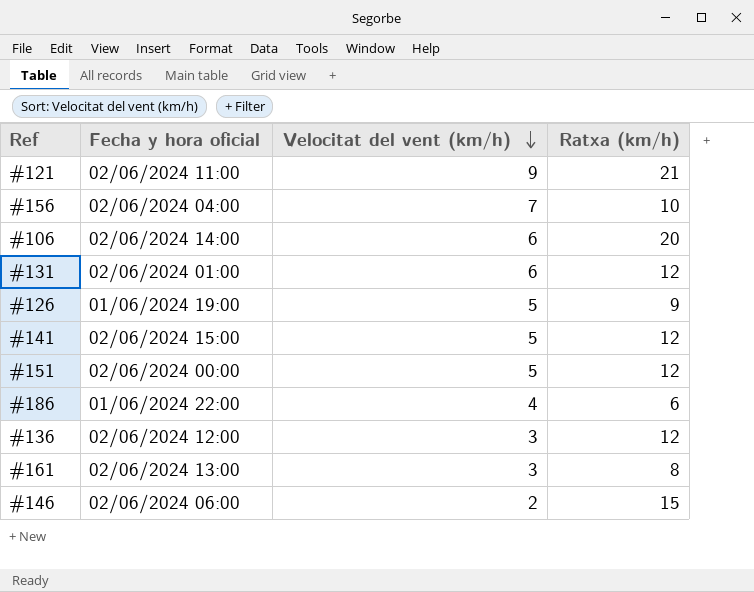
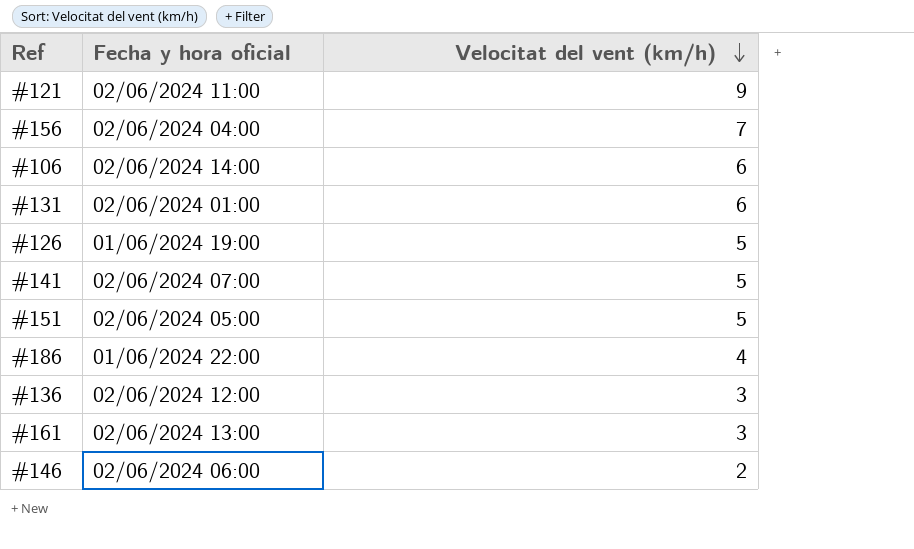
column Ratxa (km/h) | position: 4 -> none
#141 | Fecha y hora oficial: 02/06/2024 15:00 -> 02/06/2024 07:00
#151 | Fecha y hora oficial: 02/06/2024 00:00 -> 02/06/2024 05:00

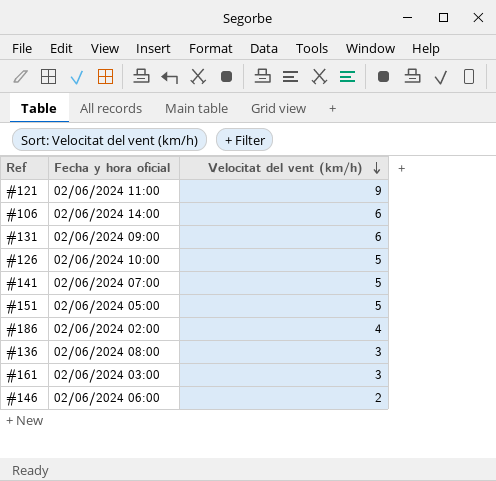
row #156: 02/06/2024 04:00 | 7 -> none
#131 | Fecha y hora oficial: 02/06/2024 01:00 -> 02/06/2024 09:00
#126 | Fecha y hora oficial: 01/06/2024 19:00 -> 02/06/2024 10:00
#186 | Fecha y hora oficial: 01/06/2024 22:00 -> 02/06/2024 02:00
#136 | Fecha y hora oficial: 02/06/2024 12:00 -> 02/06/2024 08:00
#161 | Fecha y hora oficial: 02/06/2024 13:00 -> 02/06/2024 03:00

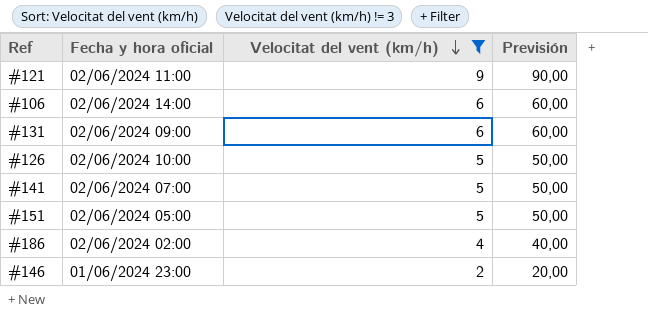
filter: none -> Velocitat del vent (km/h) != 3
column Previsión | formula: none -> [Velocitat del vent (km/h)] * 10
#146 | Fecha y hora oficial: 02/06/2024 06:00 -> 01/06/2024 23:00

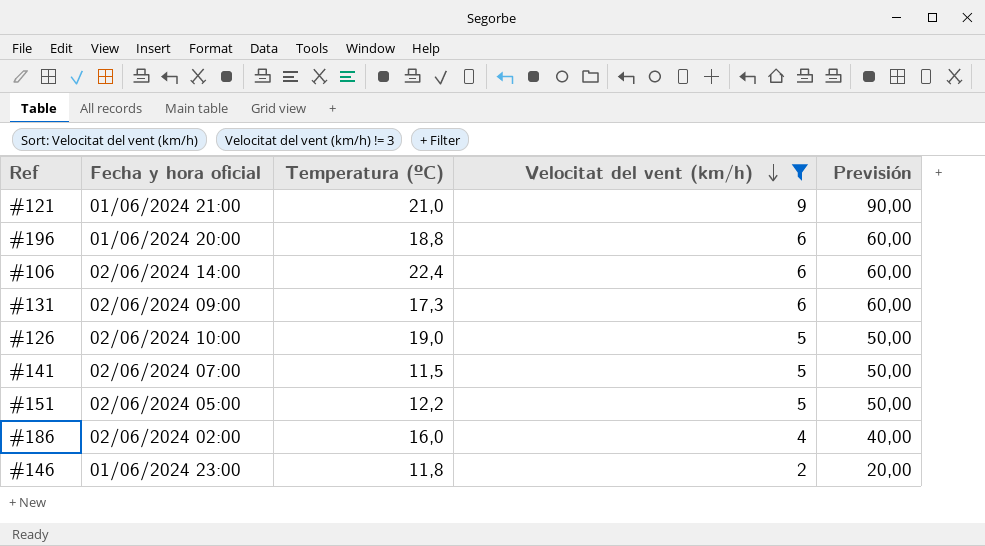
column Temperatura (ºC) | position: none -> 3
#121 | Fecha y hora oficial: 02/06/2024 11:00 -> 01/06/2024 21:00
row #196: none -> 01/06/2024 20:00 | 18,8 | 6 | 60,00

